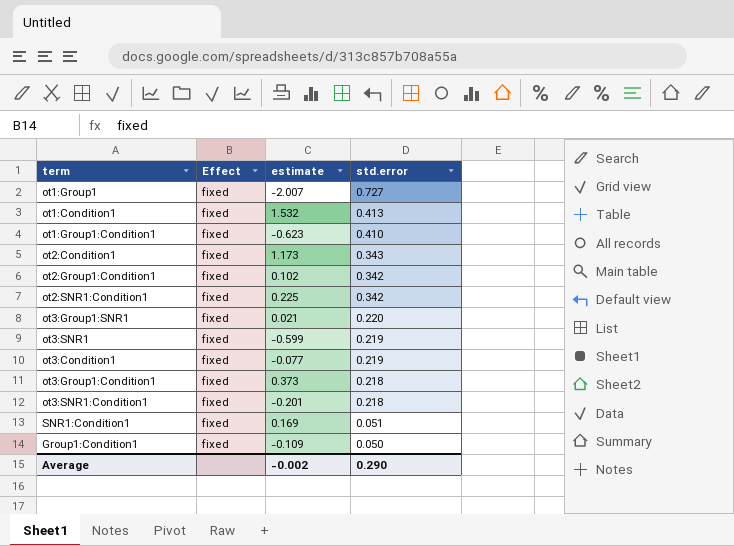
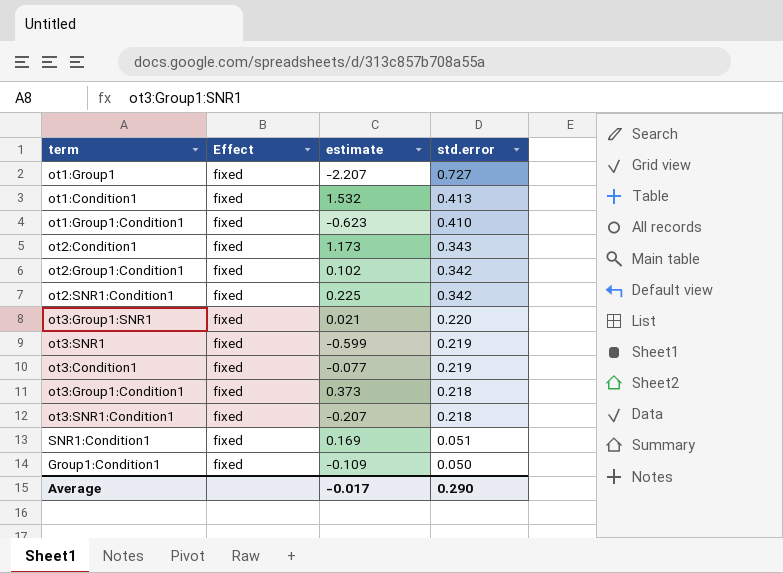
ot1:Group1 | estimate: -2.007 -> -2.207
ot3:SNR1:Condition1 | estimate: -0.201 -> -0.207
Average | estimate: -0.002 -> -0.017

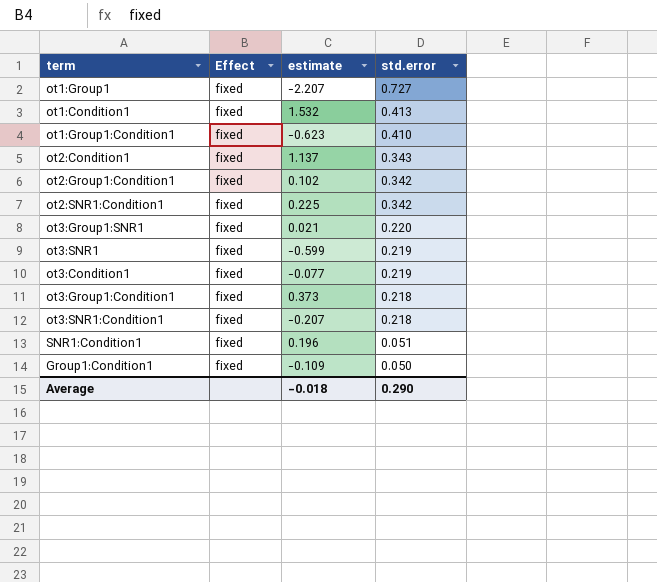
ot2:Condition1 | estimate: 1.173 -> 1.137
SNR1:Condition1 | estimate: 0.169 -> 0.196
Average | estimate: -0.017 -> -0.018

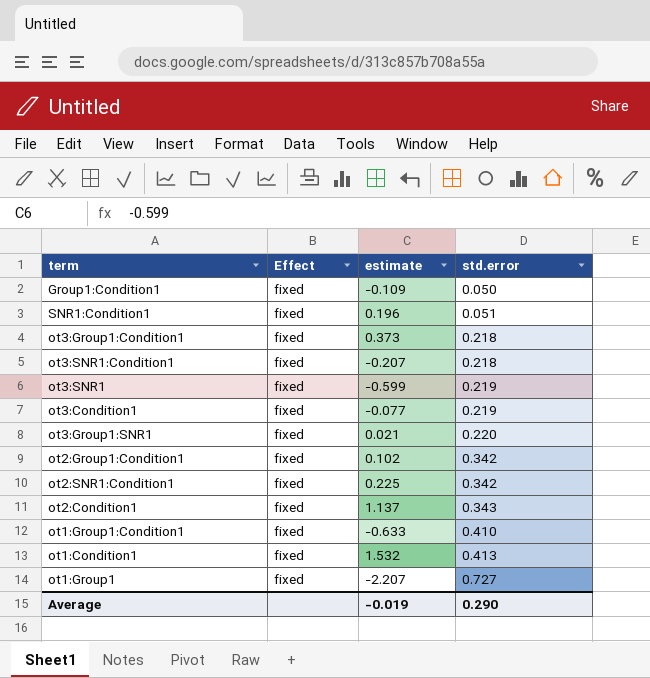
row order: std.error descending -> std.error ascending
ot1:Group1:Condition1 | estimate: -0.623 -> -0.633
Average | estimate: -0.018 -> -0.019

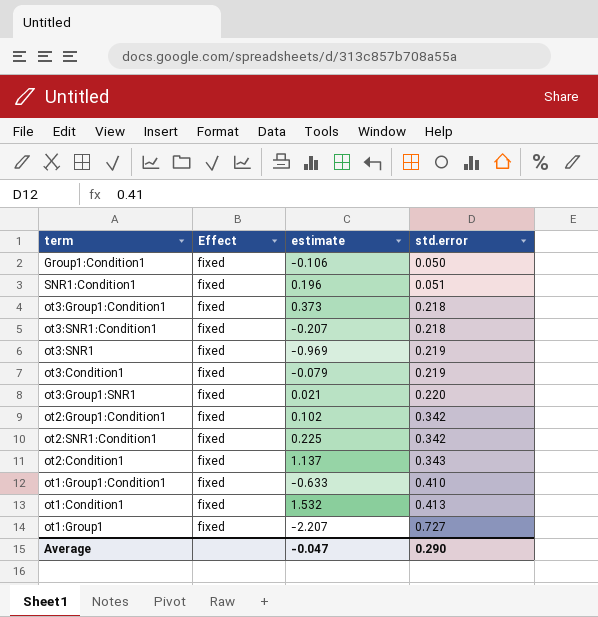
Group1:Condition1 | estimate: -0.109 -> -0.106
ot3:SNR1 | estimate: -0.599 -> -0.969
ot3:Condition1 | estimate: -0.077 -> -0.079
Average | estimate: -0.019 -> -0.047

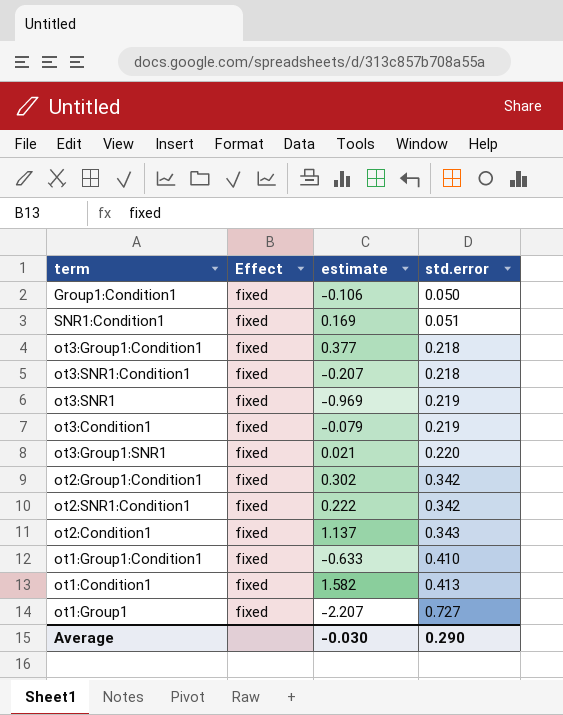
SNR1:Condition1 | estimate: 0.196 -> 0.169
ot3:Group1:Condition1 | estimate: 0.373 -> 0.377
ot2:Group1:Condition1 | estimate: 0.102 -> 0.302
ot2:SNR1:Condition1 | estimate: 0.225 -> 0.222
ot1:Condition1 | estimate: 1.532 -> 1.582
Average | estimate: -0.047 -> -0.030

